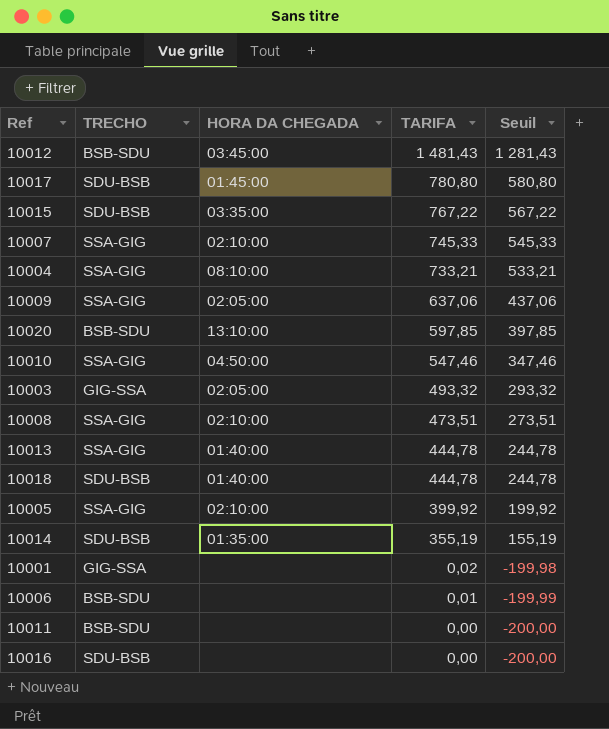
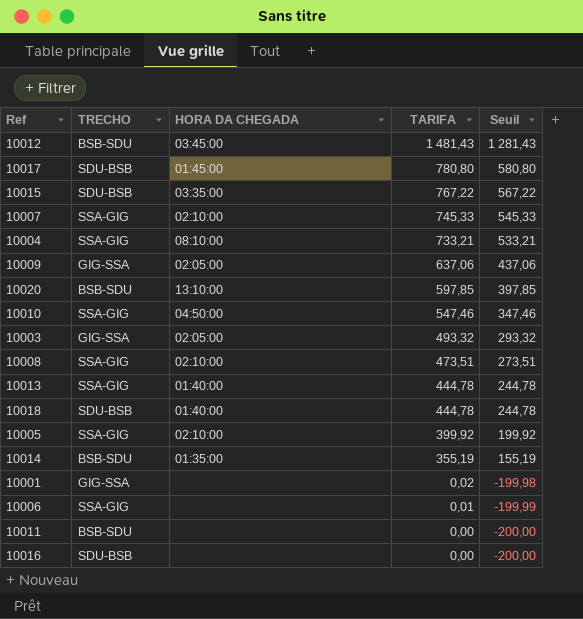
10009 | TRECHO: SSA-GIG -> GIG-SSA
10014 | TRECHO: SDU-BSB -> BSB-SDU
10006 | TRECHO: BSB-SDU -> SSA-GIG

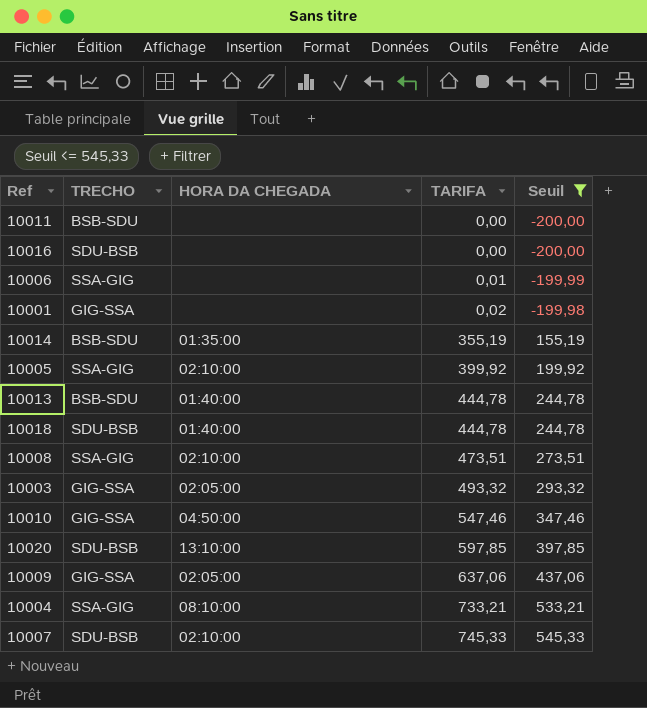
filter: none -> Seuil <= 545,33
row order: TARIFA descending -> TARIFA ascending
10013 | TRECHO: SSA-GIG -> BSB-SDU
10010 | TRECHO: SSA-GIG -> GIG-SSA
10020 | TRECHO: BSB-SDU -> SDU-BSB
10007 | TRECHO: SSA-GIG -> SDU-BSB

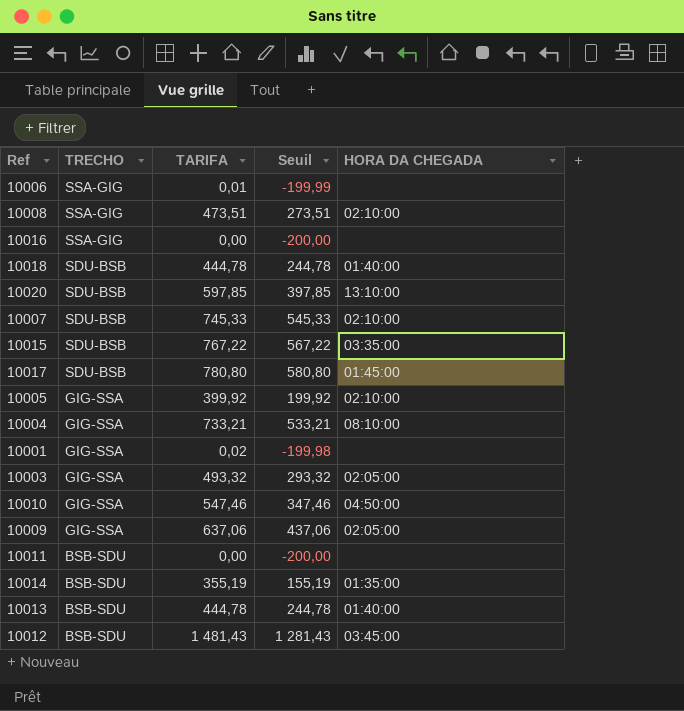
filter: Seuil <= 545,33 -> none
row order: TARIFA ascending -> TRECHO descending
column HORA DA CHEGADA | position: 3 -> 5
10016 | TRECHO: SDU-BSB -> SSA-GIG
10005 | TRECHO: SSA-GIG -> GIG-SSA
10004 | TRECHO: SSA-GIG -> GIG-SSA

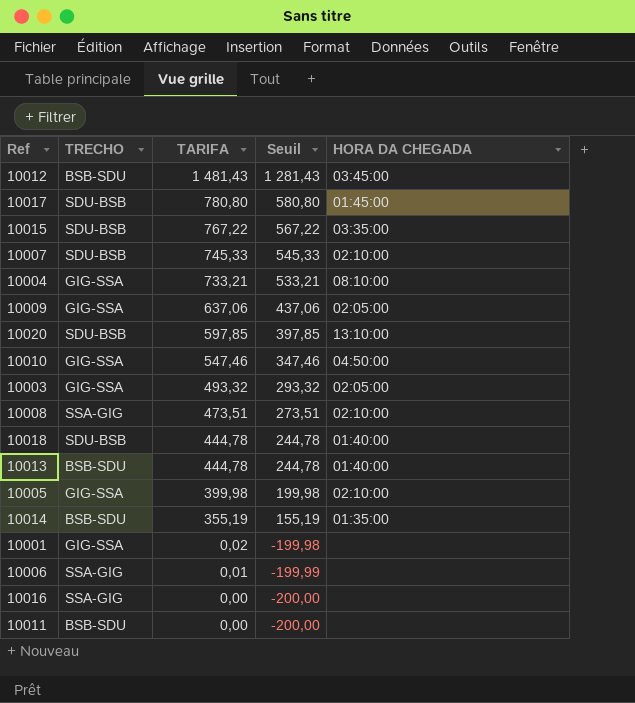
row order: TRECHO descending -> TARIFA descending
10005 | TARIFA: 399,92 -> 399,98
10005 | Seuil: 199,92 -> 199,98

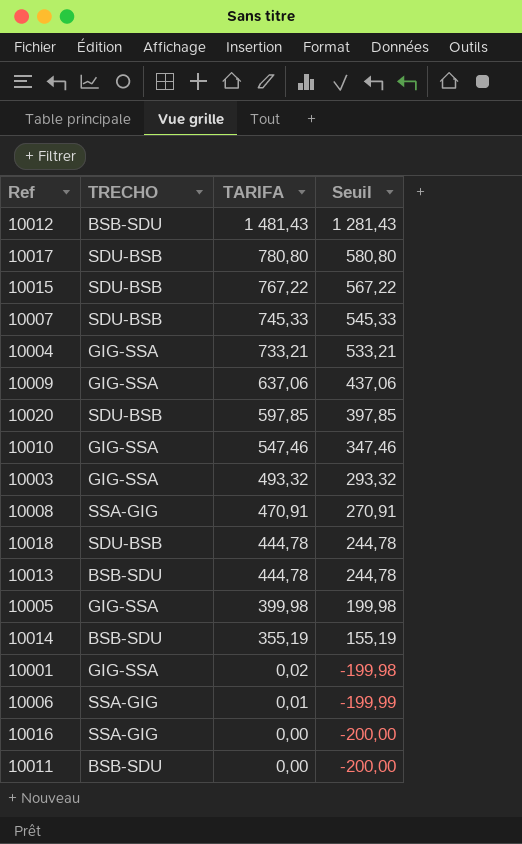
column HORA DA CHEGADA | position: 5 -> none
10008 | TARIFA: 473,51 -> 470,91
10008 | Seuil: 273,51 -> 270,91

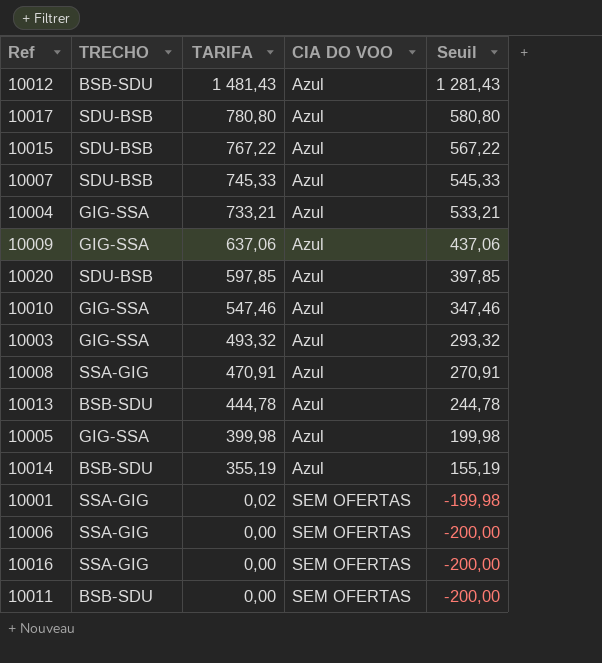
column CIA DO VOO | position: none -> 4
row 10018: SDU-BSB | 444,78 | 244,78 -> none
10001 | TRECHO: GIG-SSA -> SSA-GIG
10006 | TARIFA: 0,01 -> 0,00
10006 | Seuil: -199,99 -> -200,00

